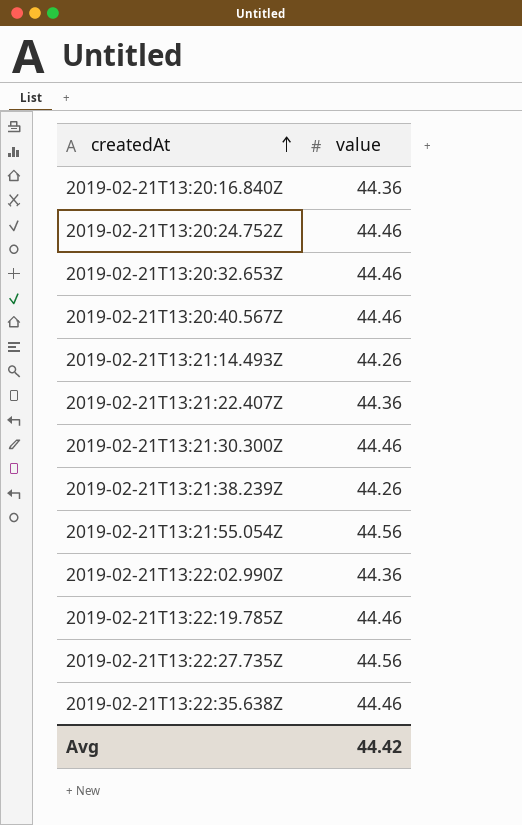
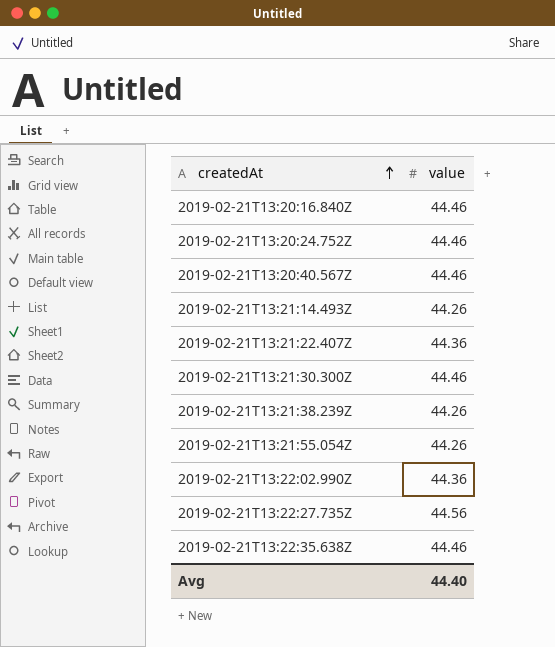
row 2019-02-21T13:20:32.653Z: 44.46 -> none
row 2019-02-21T13:22:19.785Z: 44.46 -> none
2019-02-21T13:20:16.840Z | value: 44.36 -> 44.46
2019-02-21T13:21:55.054Z | value: 44.56 -> 44.26
Avg | value: 44.42 -> 44.40

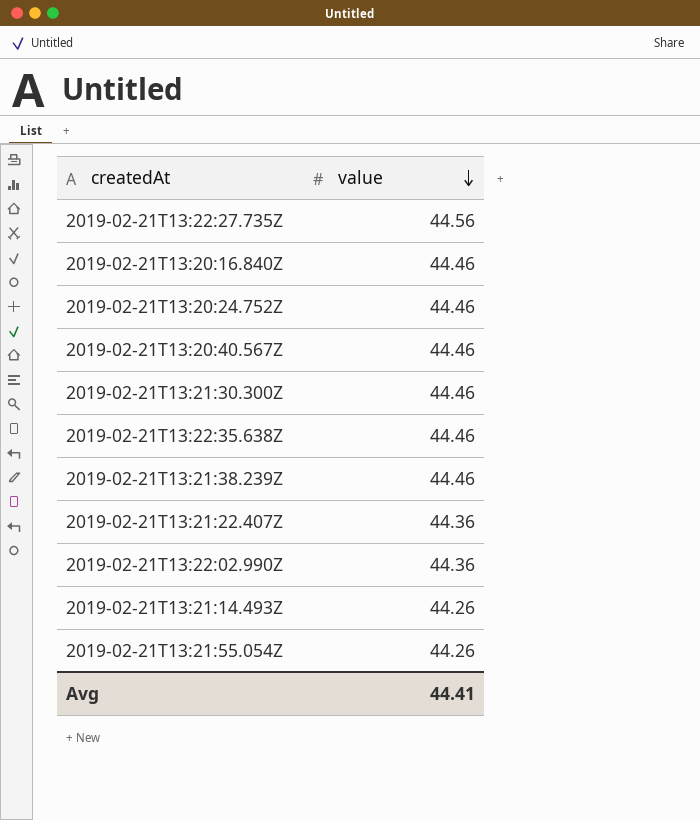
row order: createdAt ascending -> value descending
2019-02-21T13:21:38.239Z | value: 44.26 -> 44.46
Avg | value: 44.40 -> 44.41

